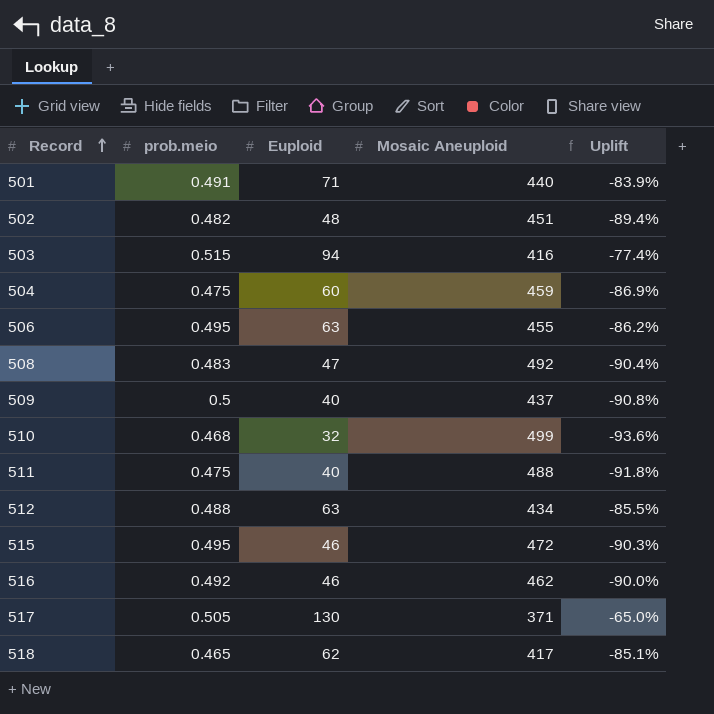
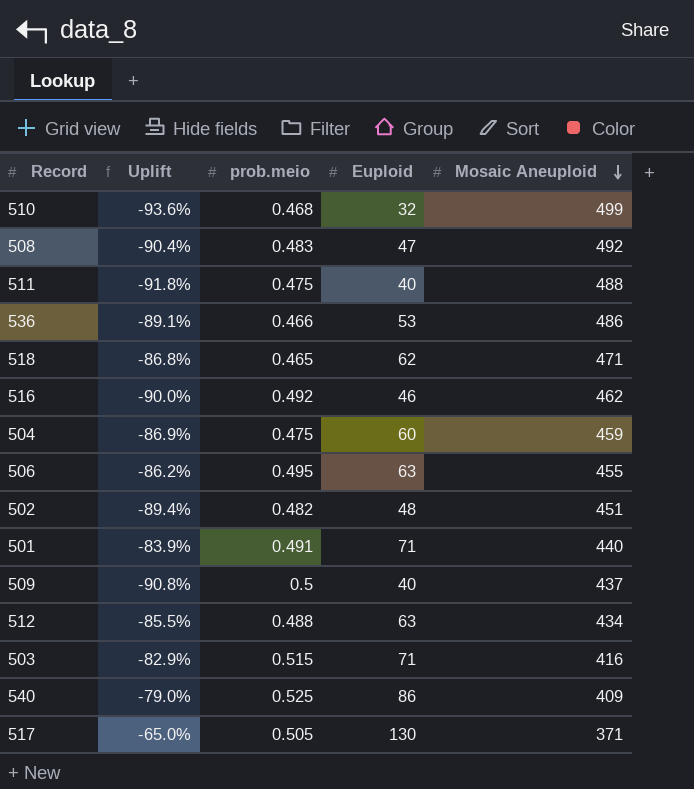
row order: Record ascending -> Mosaic Aneuploid descending
column Uplift | position: 5 -> 2
row 515: 0.495 | 46 | 472 | -90.3% -> none
row 536: none -> -89.1% | 0.466 | 53 | 486
518 | Uplift: -85.1% -> -86.8%
518 | Mosaic Aneuploid: 417 -> 471
503 | Uplift: -77.4% -> -82.9%
503 | Euploid: 94 -> 71
row 540: none -> -79.0% | 0.525 | 86 | 409

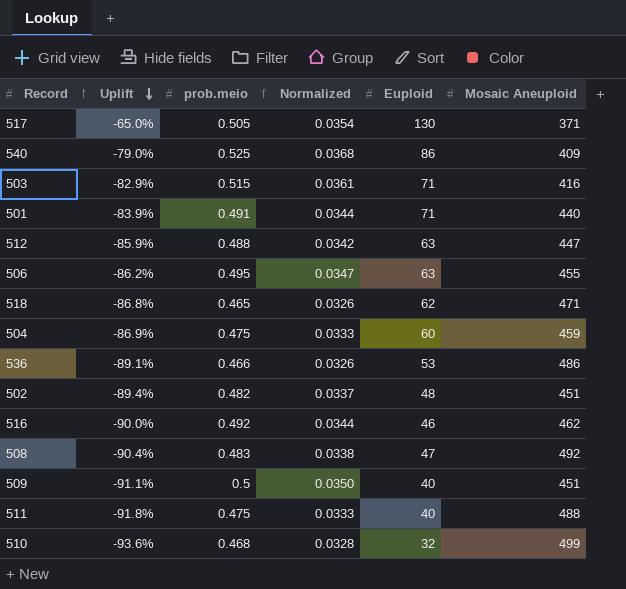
row order: Mosaic Aneuploid descending -> Uplift descending
column Normalized | formula: none -> [prob.meio] * 0.07
512 | Uplift: -85.5% -> -85.9%
512 | Mosaic Aneuploid: 434 -> 447
509 | Uplift: -90.8% -> -91.1%
509 | Mosaic Aneuploid: 437 -> 451

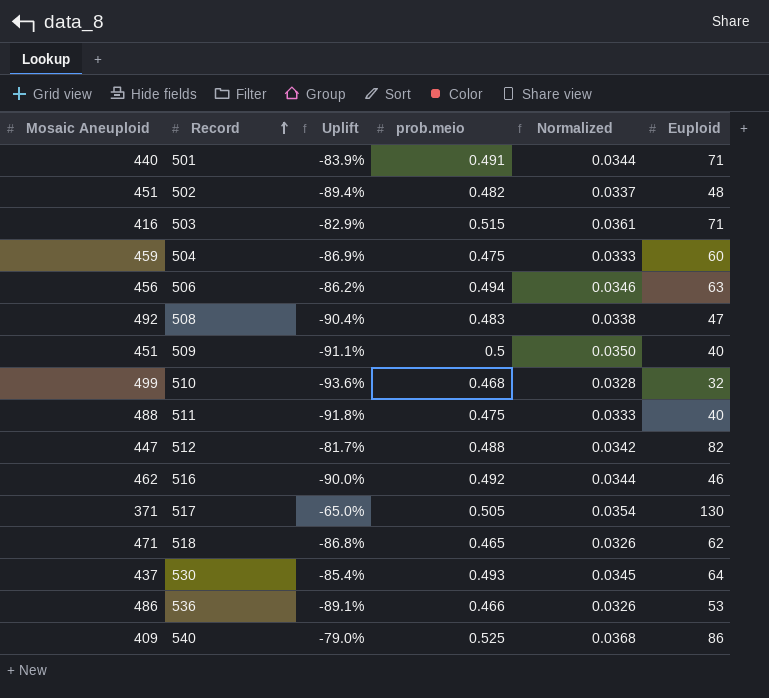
row order: Uplift descending -> Record ascending
column Mosaic Aneuploid | position: 6 -> 1
506 | Mosaic Aneuploid: 455 -> 456
506 | prob.meio: 0.495 -> 0.494
506 | Normalized: 0.0347 -> 0.0346
512 | Uplift: -85.9% -> -81.7%
512 | Euploid: 63 -> 82
row 530: none -> 437 | -85.4% | 0.493 | 0.0345 | 64

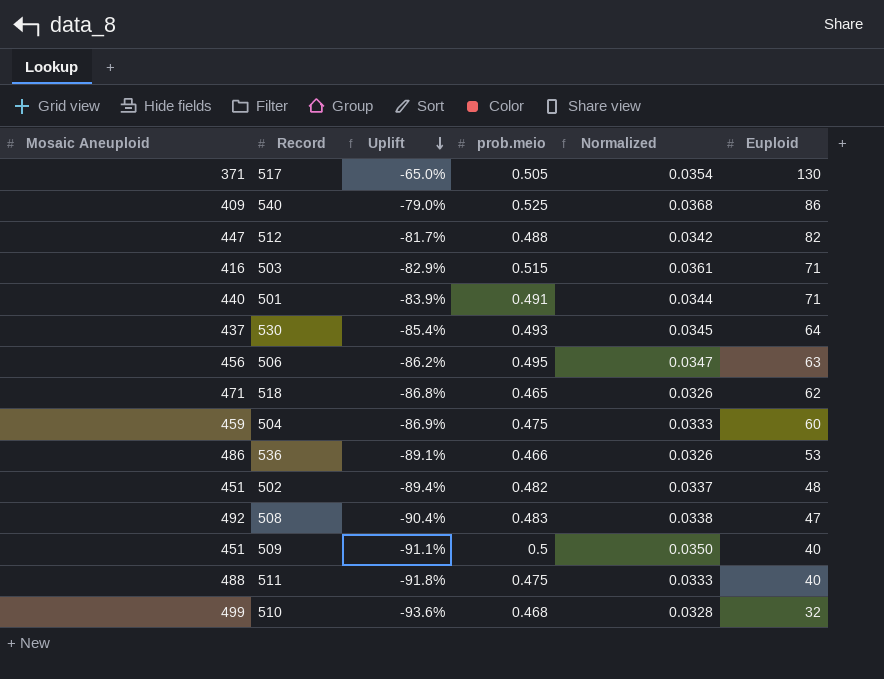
row order: Record ascending -> Uplift descending
row 516: 462 | -90.0% | 0.492 | 0.0344 | 46 -> none
506 | prob.meio: 0.494 -> 0.495
506 | Normalized: 0.0346 -> 0.0347

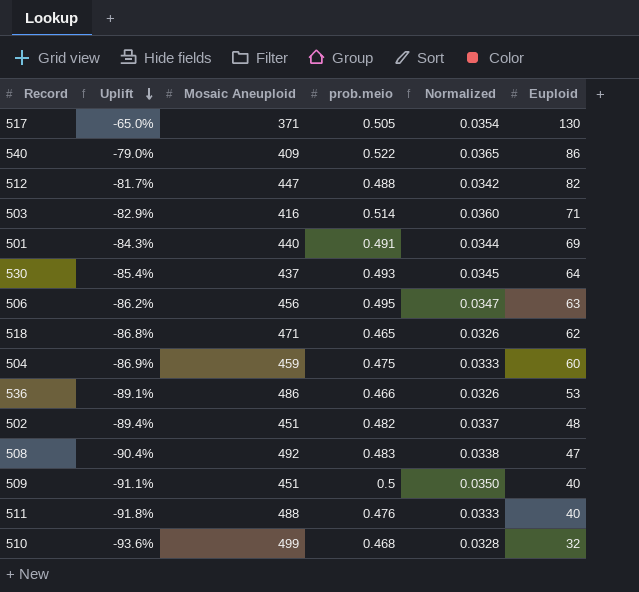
column Mosaic Aneuploid | position: 1 -> 3
540 | prob.meio: 0.525 -> 0.522
540 | Normalized: 0.0368 -> 0.0365
503 | prob.meio: 0.515 -> 0.514
503 | Normalized: 0.0361 -> 0.0360
501 | Uplift: -83.9% -> -84.3%
501 | Euploid: 71 -> 69
511 | prob.meio: 0.475 -> 0.476

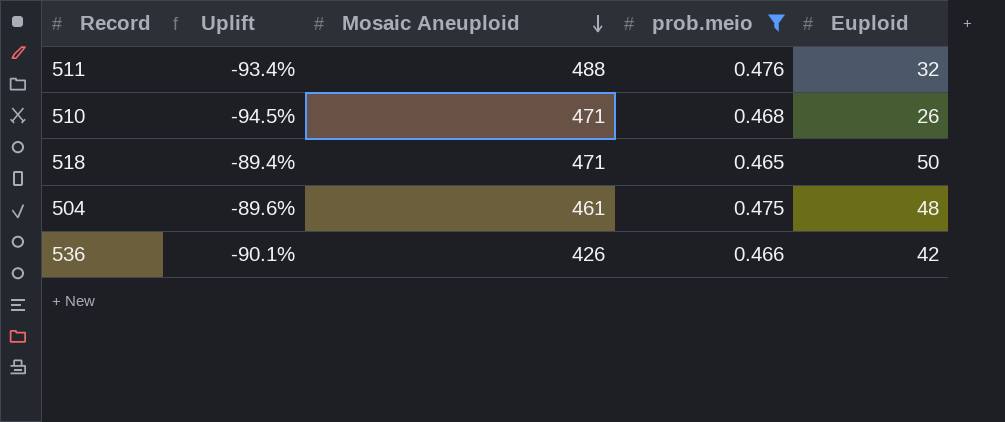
filter: none -> prob.meio <= 0.476
row order: Uplift descending -> Mosaic Aneuploid descending
column Normalized | formula: [prob.meio] * 0.07 -> none
511 | Uplift: -91.8% -> -93.4%
511 | Euploid: 40 -> 32
510 | Uplift: -93.6% -> -94.5%
510 | Mosaic Aneuploid: 499 -> 471
510 | Euploid: 32 -> 26
518 | Uplift: -86.8% -> -89.4%
518 | Euploid: 62 -> 50
504 | Uplift: -86.9% -> -89.6%
504 | Mosaic Aneuploid: 459 -> 461
504 | Euploid: 60 -> 48
536 | Uplift: -89.1% -> -90.1%
536 | Mosaic Aneuploid: 486 -> 426
536 | Euploid: 53 -> 42

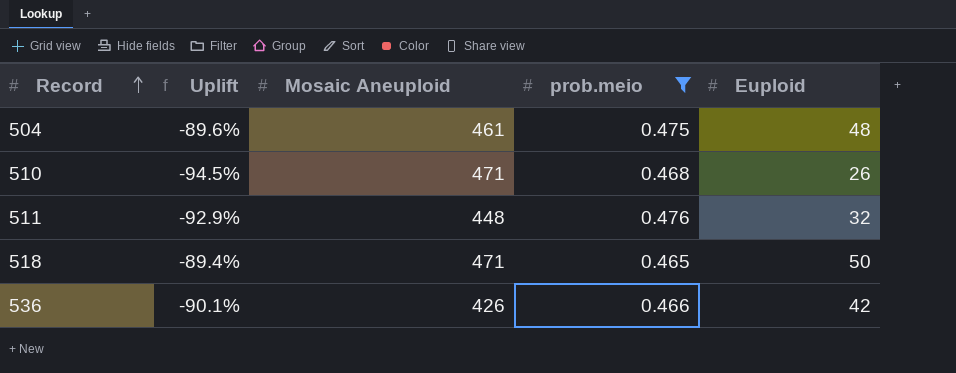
row order: Mosaic Aneuploid descending -> Record ascending
511 | Uplift: -93.4% -> -92.9%
511 | Mosaic Aneuploid: 488 -> 448

